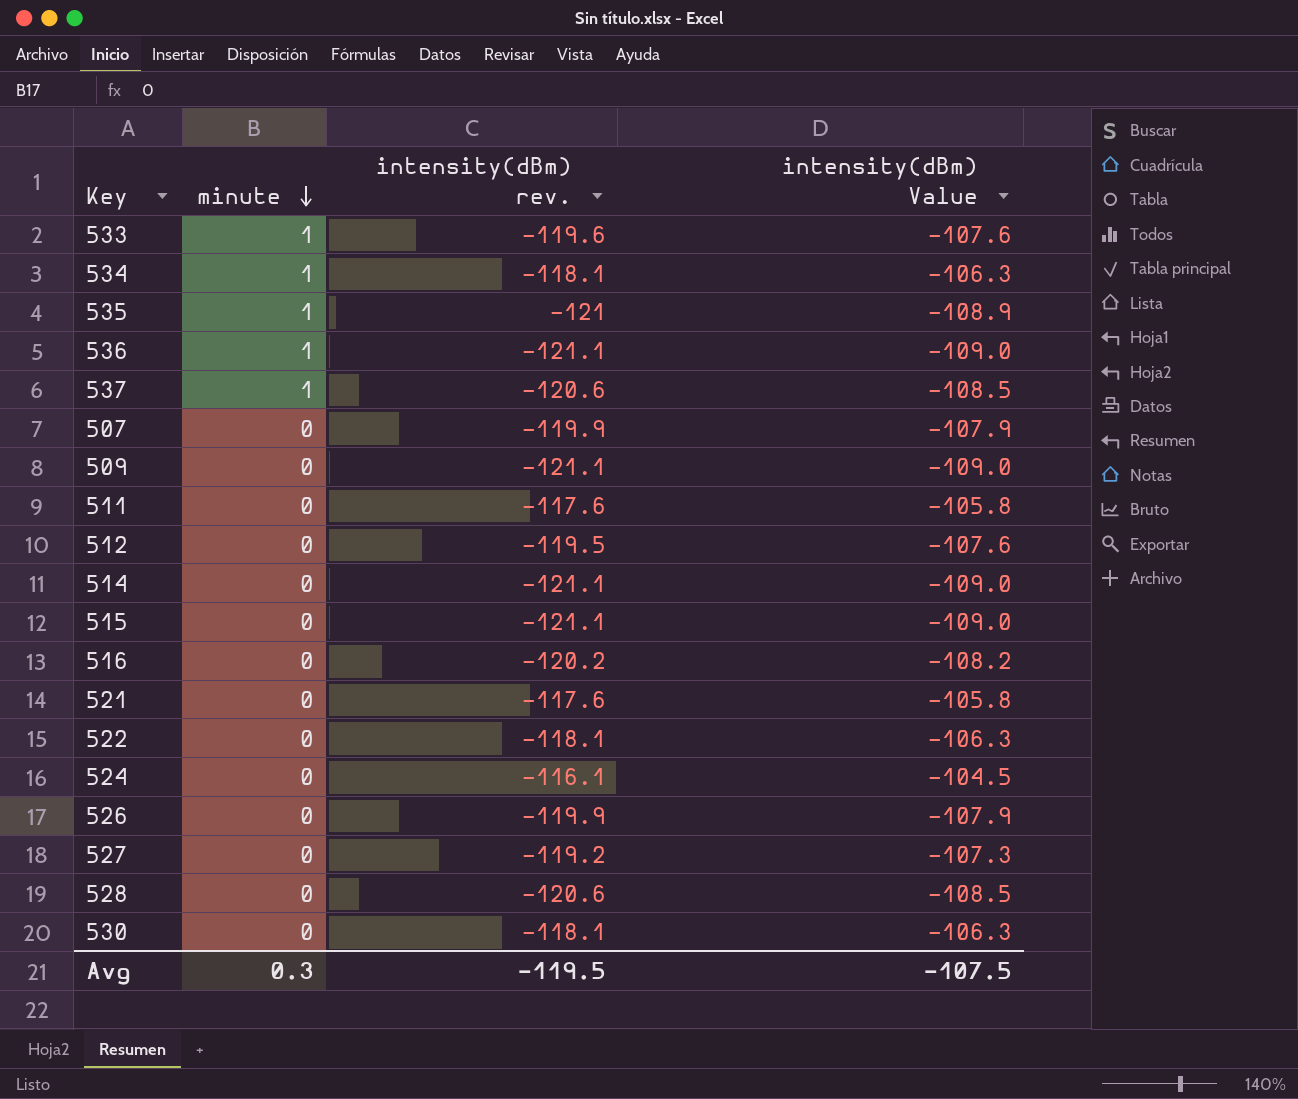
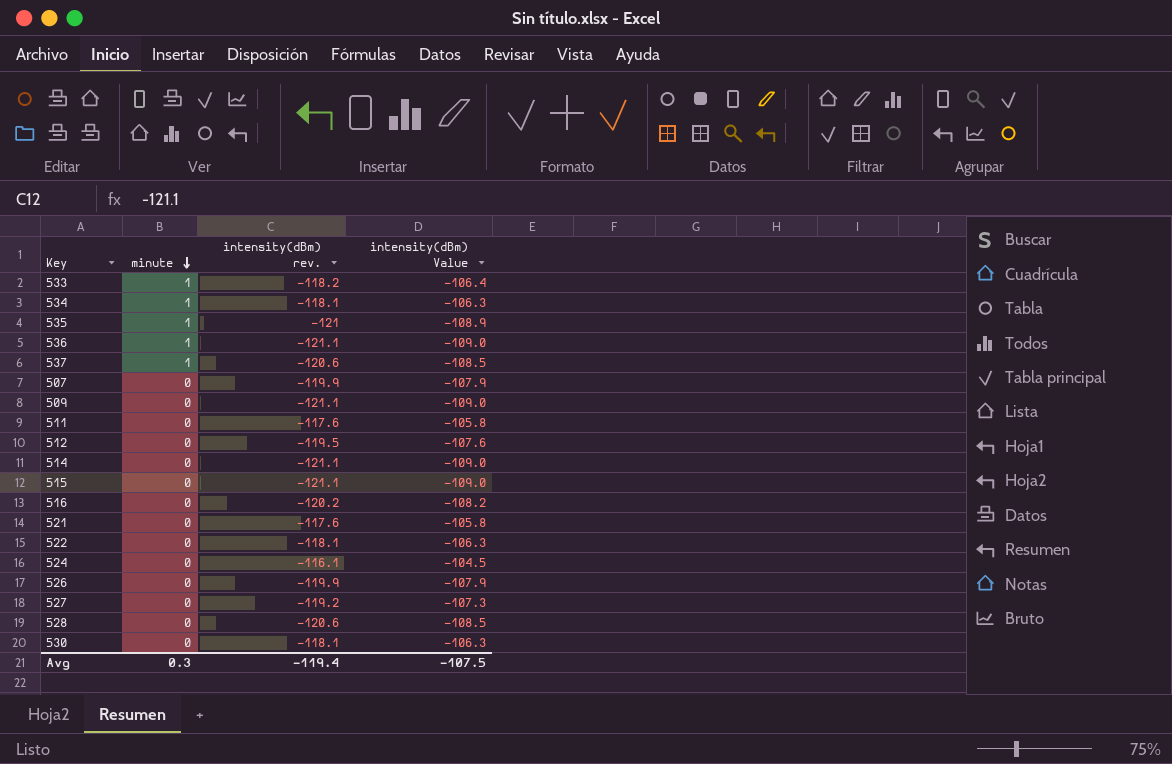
533 | intensity(dBm) rev.: -119.6 -> -118.2
533 | intensity(dBm) Value: -107.6 -> -106.4
Avg | intensity(dBm) rev.: -119.5 -> -119.4

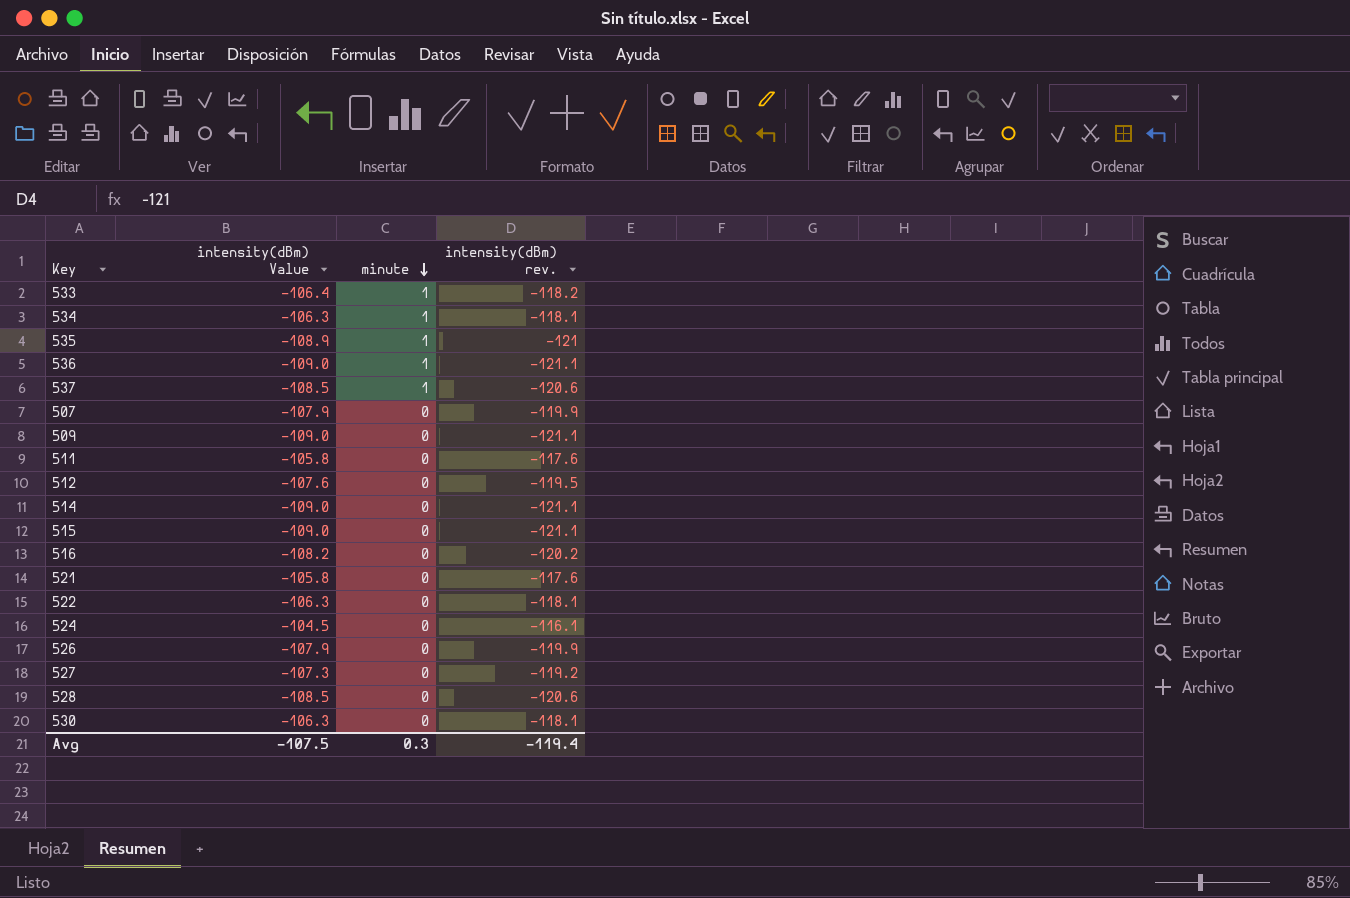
column intensity(dBm) Value | position: 4 -> 2

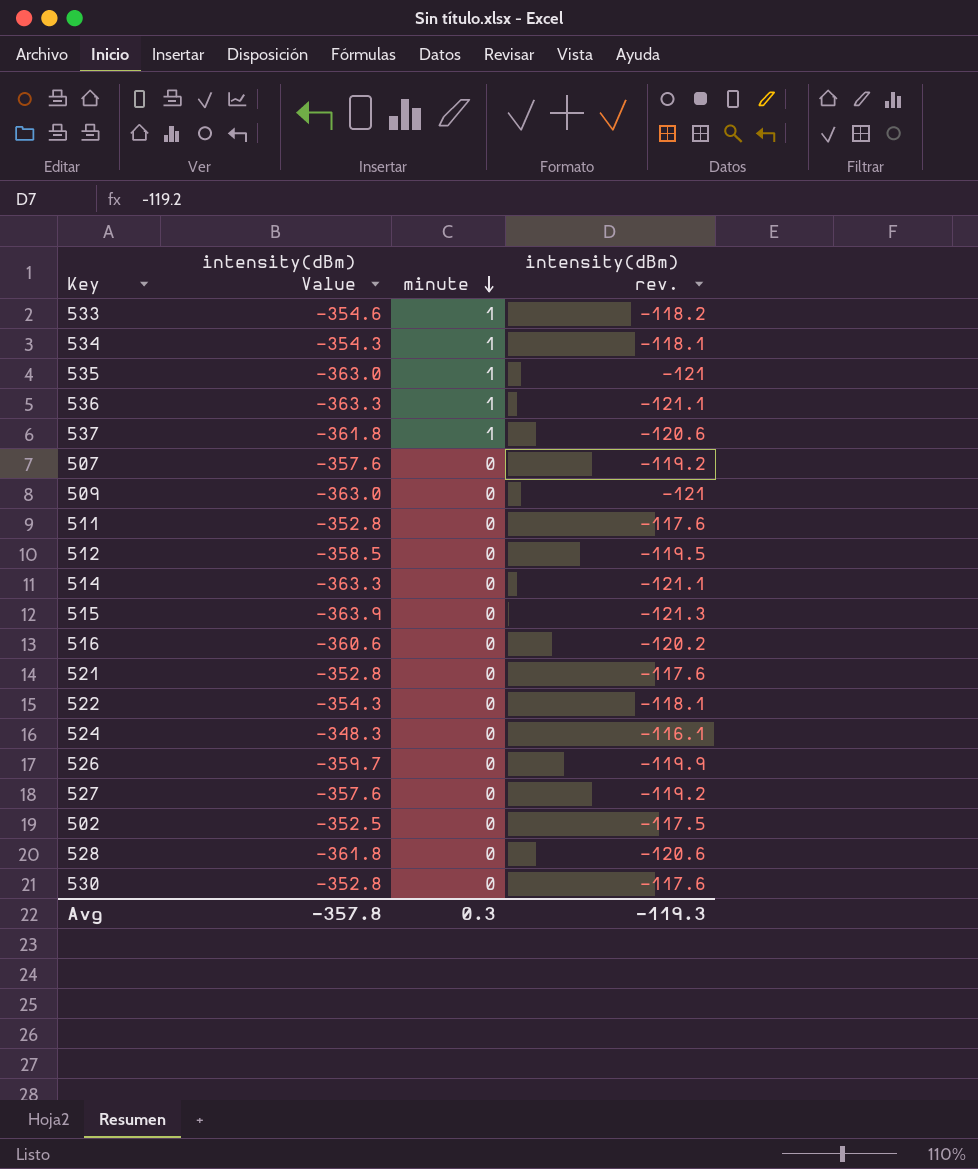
column intensity(dBm) Value | formula: [intensity(dBm) rev.] * 0.9 -> [intensity(dBm) rev.] * 3
507 | intensity(dBm) rev.: -119.9 -> -119.2
509 | intensity(dBm) rev.: -121.1 -> -121
515 | intensity(dBm) rev.: -121.1 -> -121.3
row 502: none -> -352.5 | 0 | -117.5
530 | intensity(dBm) rev.: -118.1 -> -117.6
Avg | intensity(dBm) Value: -107.5 -> -357.8
Avg | intensity(dBm) rev.: -119.4 -> -119.3

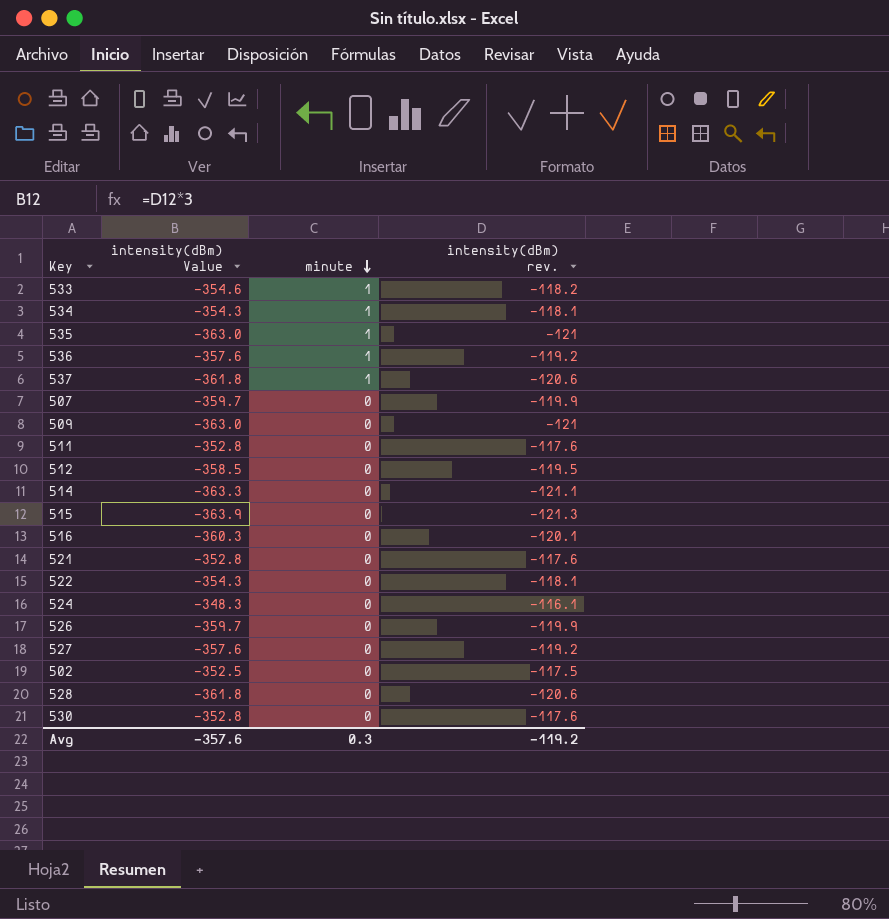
536 | intensity(dBm) Value: -363.3 -> -357.6
536 | intensity(dBm) rev.: -121.1 -> -119.2
507 | intensity(dBm) Value: -357.6 -> -359.7
507 | intensity(dBm) rev.: -119.2 -> -119.9
516 | intensity(dBm) Value: -360.6 -> -360.3
516 | intensity(dBm) rev.: -120.2 -> -120.1
Avg | intensity(dBm) Value: -357.8 -> -357.6
Avg | intensity(dBm) rev.: -119.3 -> -119.2

